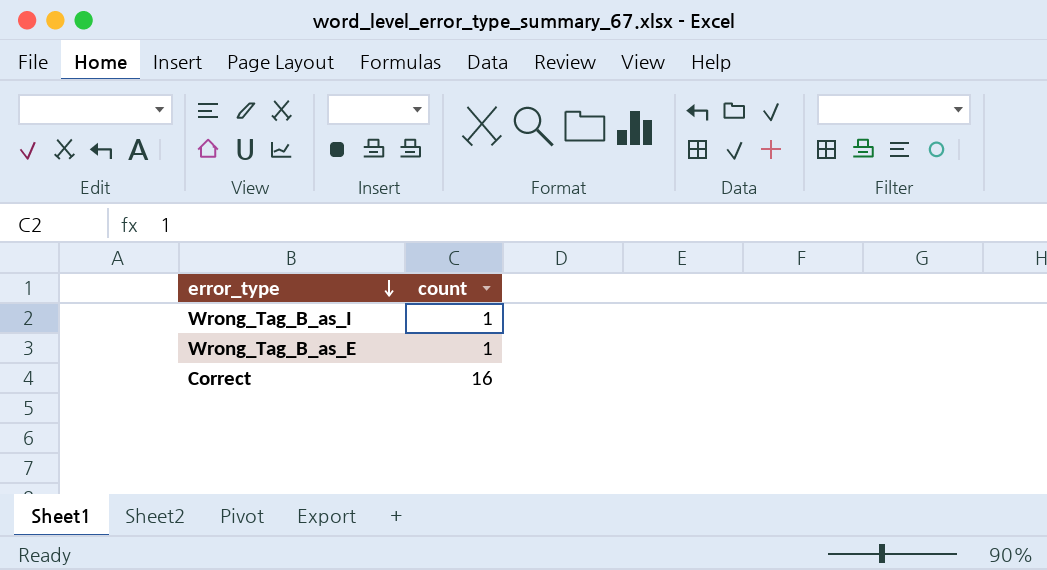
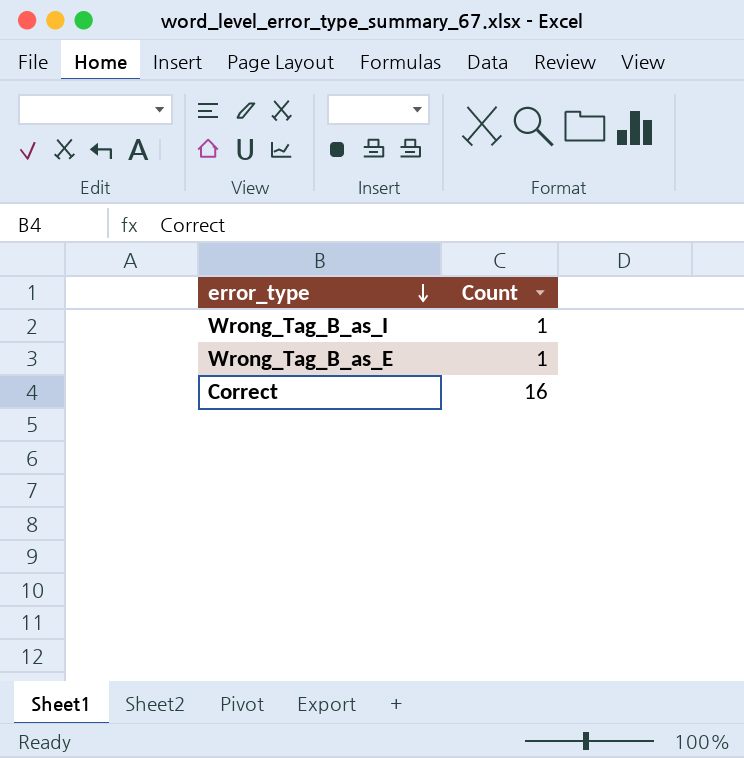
column name: count -> Count

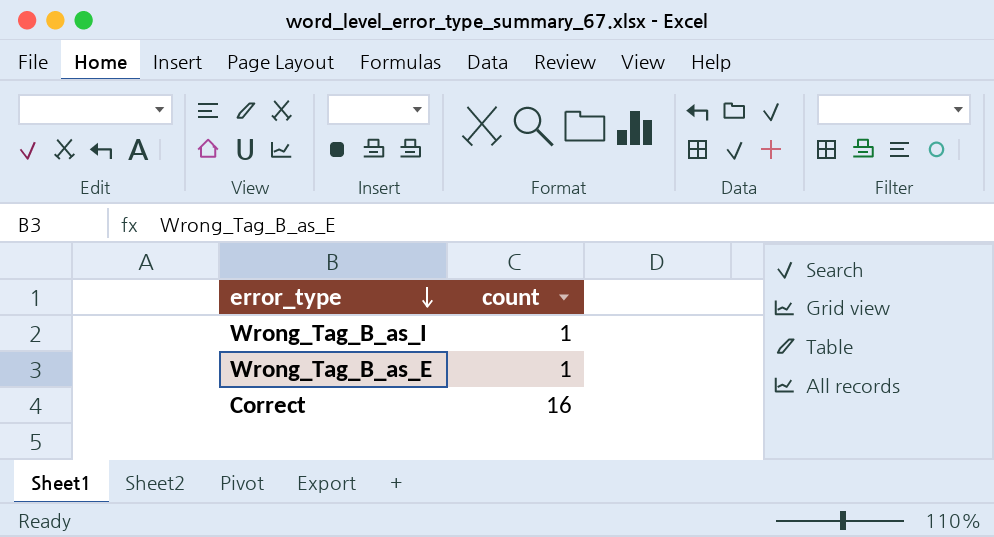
column name: Count -> count

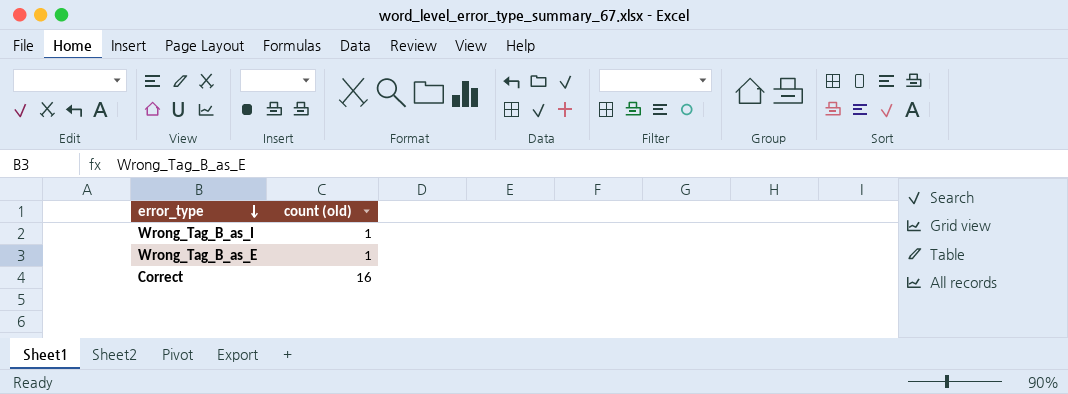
column name: count -> count (old)

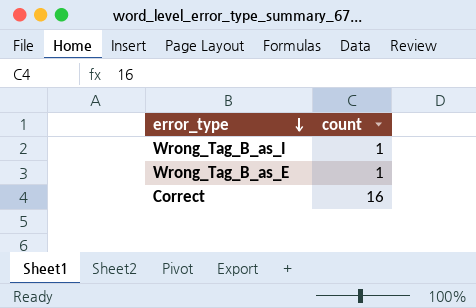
column name: count (old) -> count

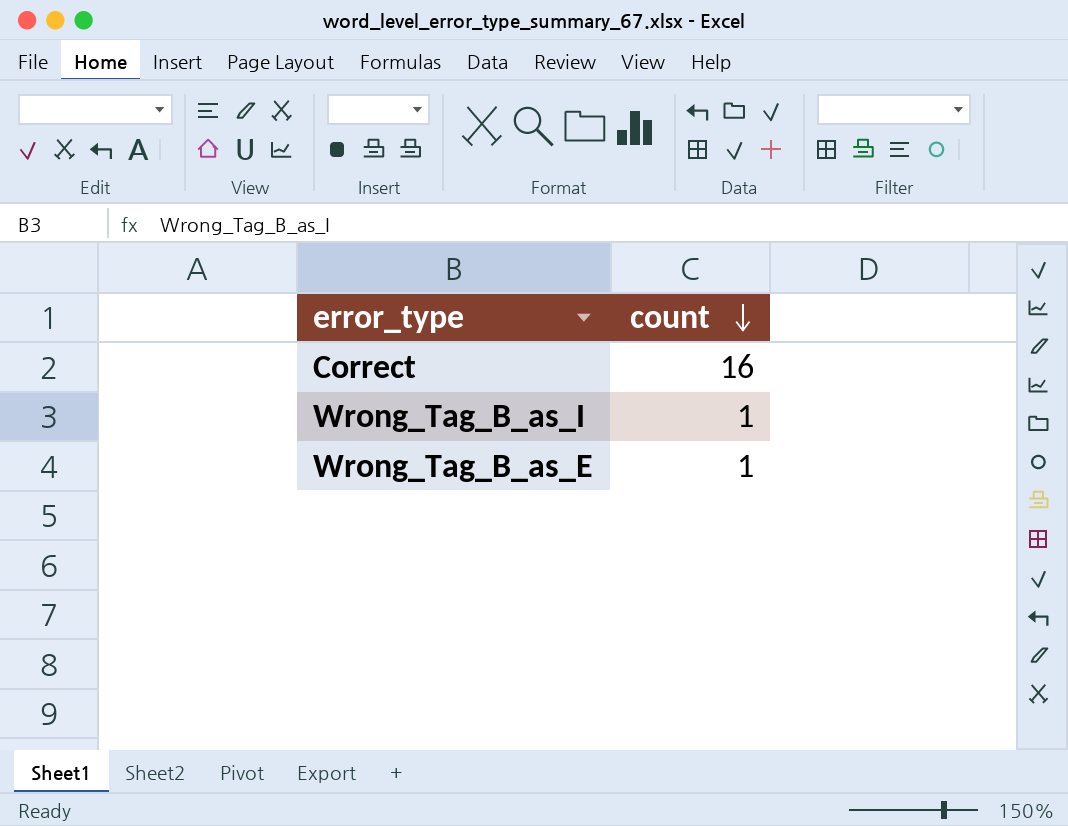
row order: error_type descending -> count descending

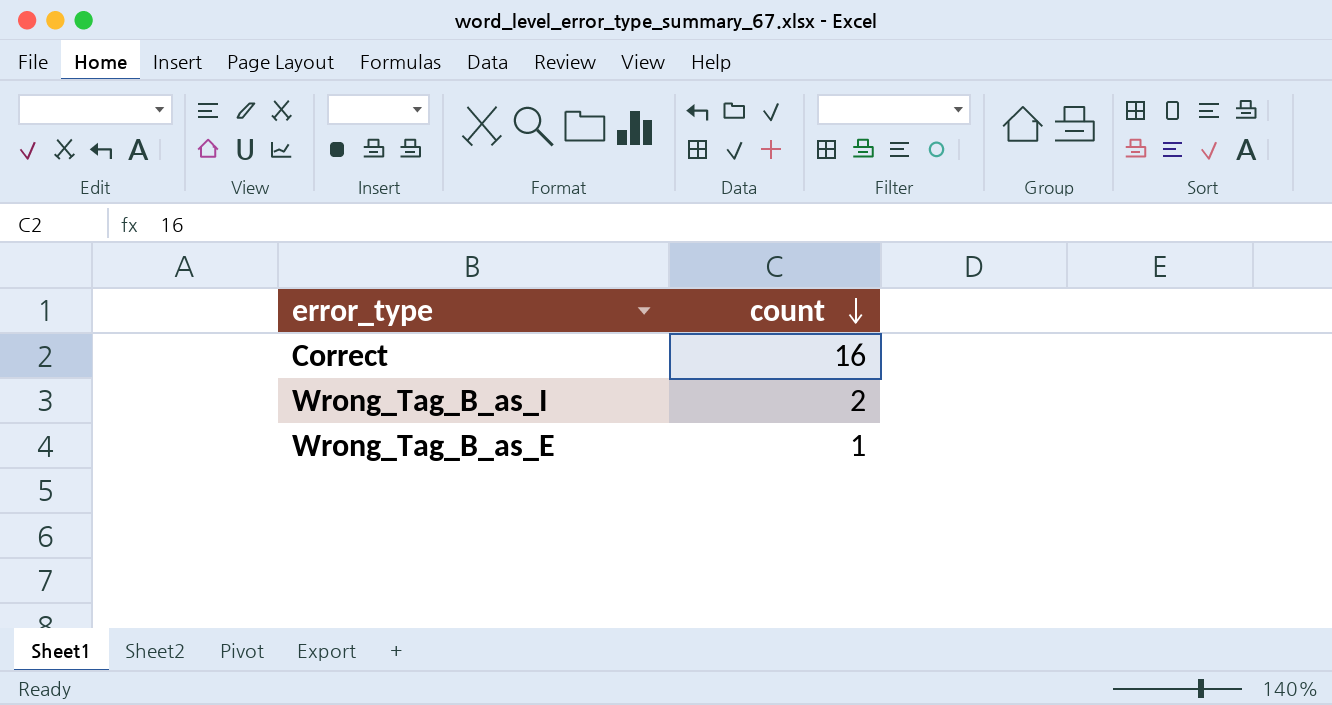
Wrong_Tag_B_as_I | count: 1 -> 2

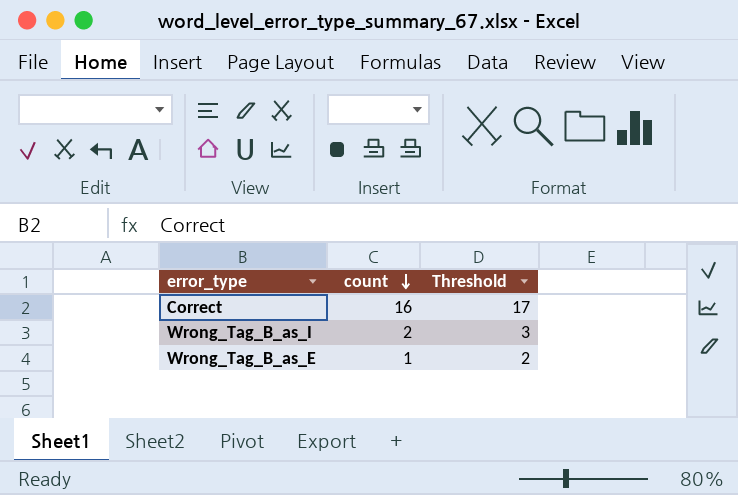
column Threshold | formula: none -> [count] + 1

